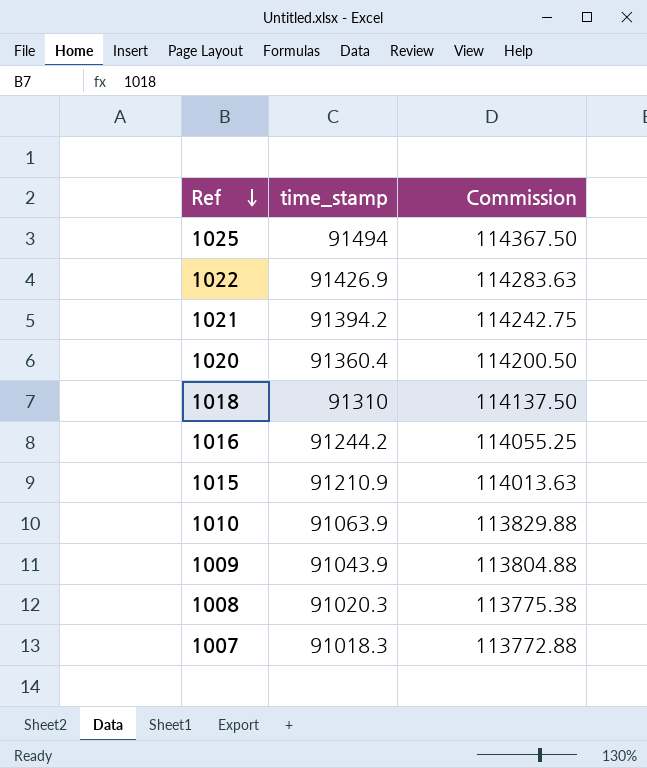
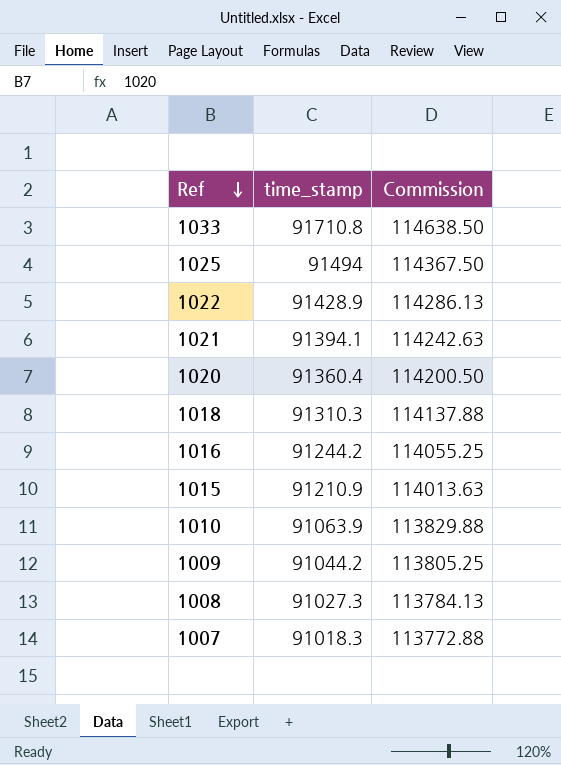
row 1033: none -> 91710.8 | 114638.50
1022 | time_stamp: 91426.9 -> 91428.9
1022 | Commission: 114283.63 -> 114286.13
1021 | time_stamp: 91394.2 -> 91394.1
1021 | Commission: 114242.75 -> 114242.63
1018 | time_stamp: 91310 -> 91310.3
1018 | Commission: 114137.50 -> 114137.88
1009 | time_stamp: 91043.9 -> 91044.2
1009 | Commission: 113804.88 -> 113805.25
1008 | time_stamp: 91020.3 -> 91027.3
1008 | Commission: 113775.38 -> 113784.13

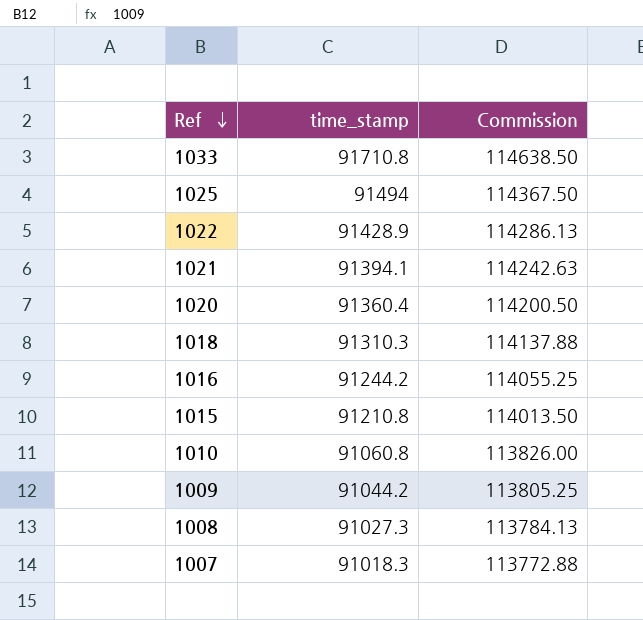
1015 | time_stamp: 91210.9 -> 91210.8
1015 | Commission: 114013.63 -> 114013.50
1010 | time_stamp: 91063.9 -> 91060.8
1010 | Commission: 113829.88 -> 113826.00

